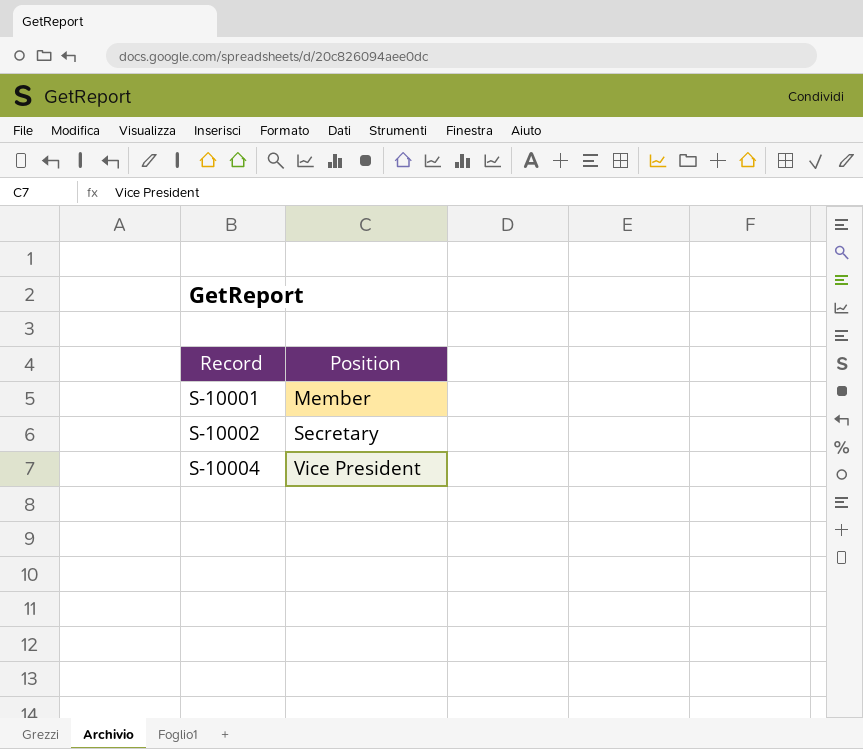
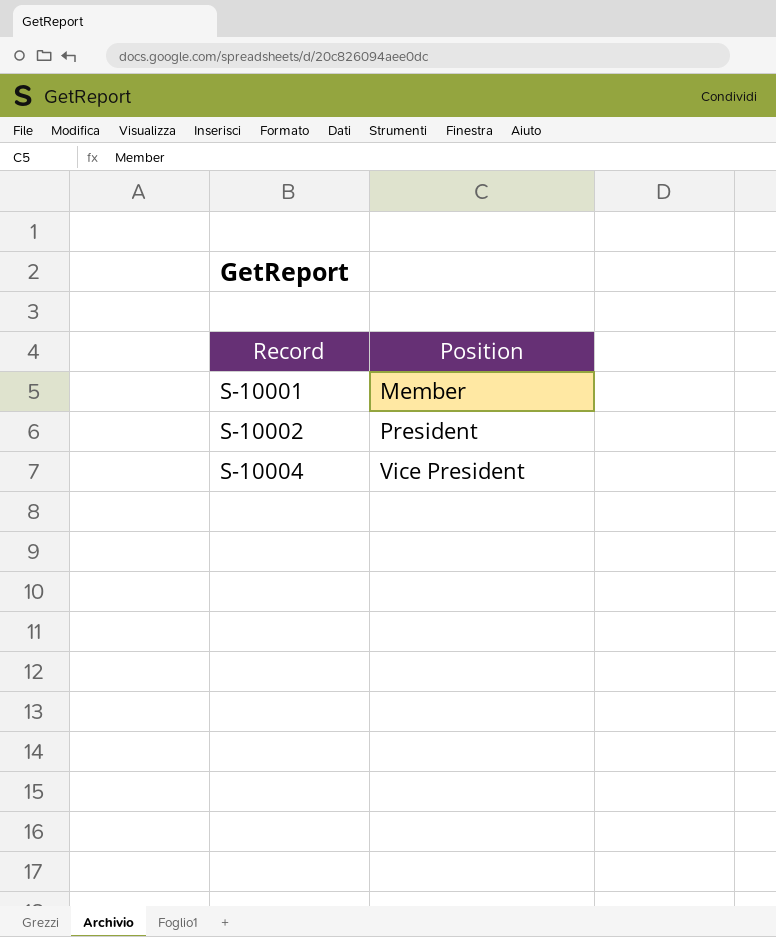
S-10002 | Position: Secretary -> President

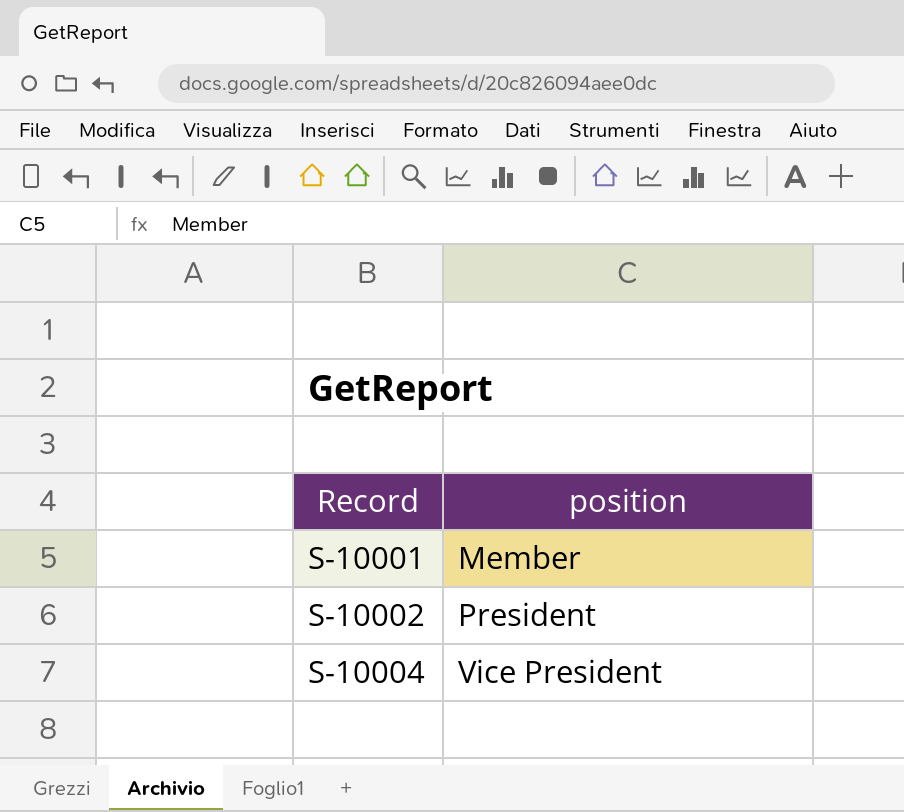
column name: Position -> position

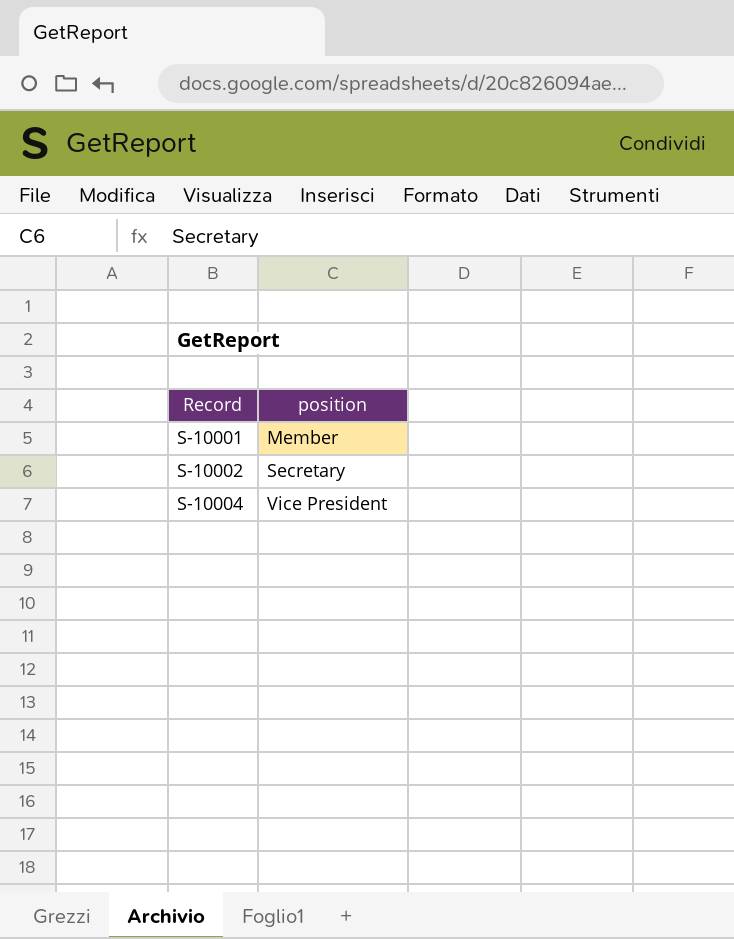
S-10002 | position: President -> Secretary

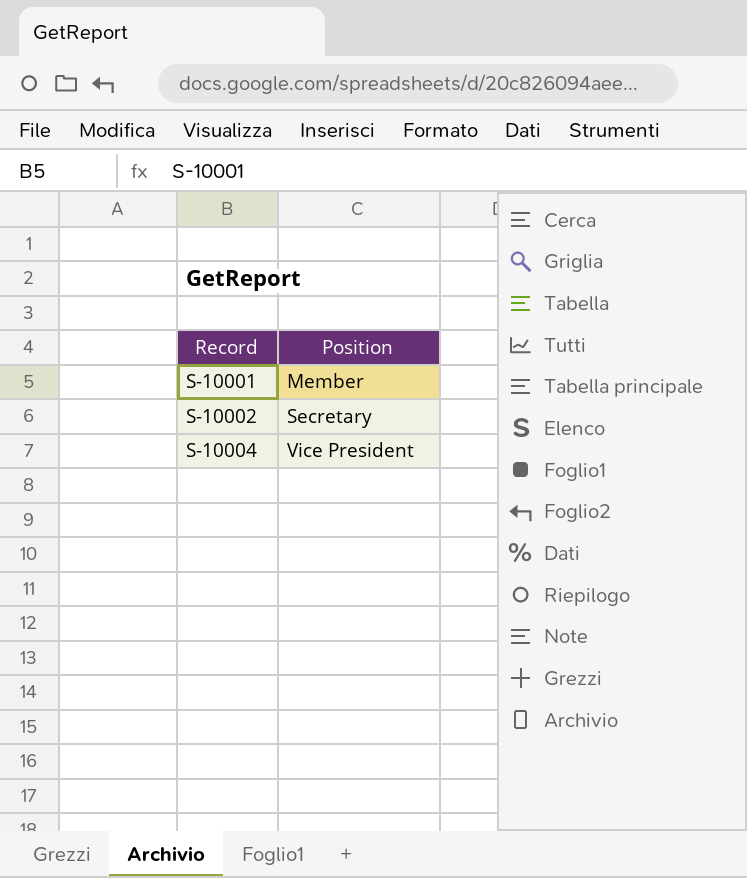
column name: position -> Position

